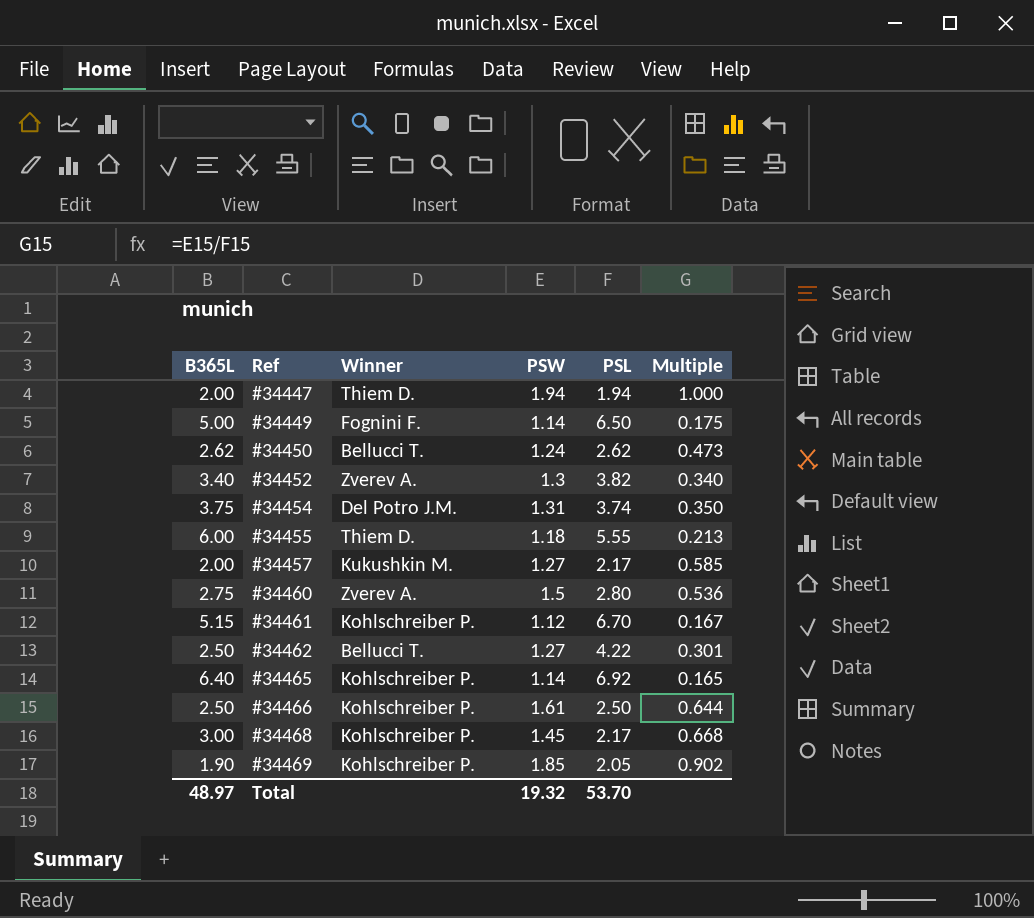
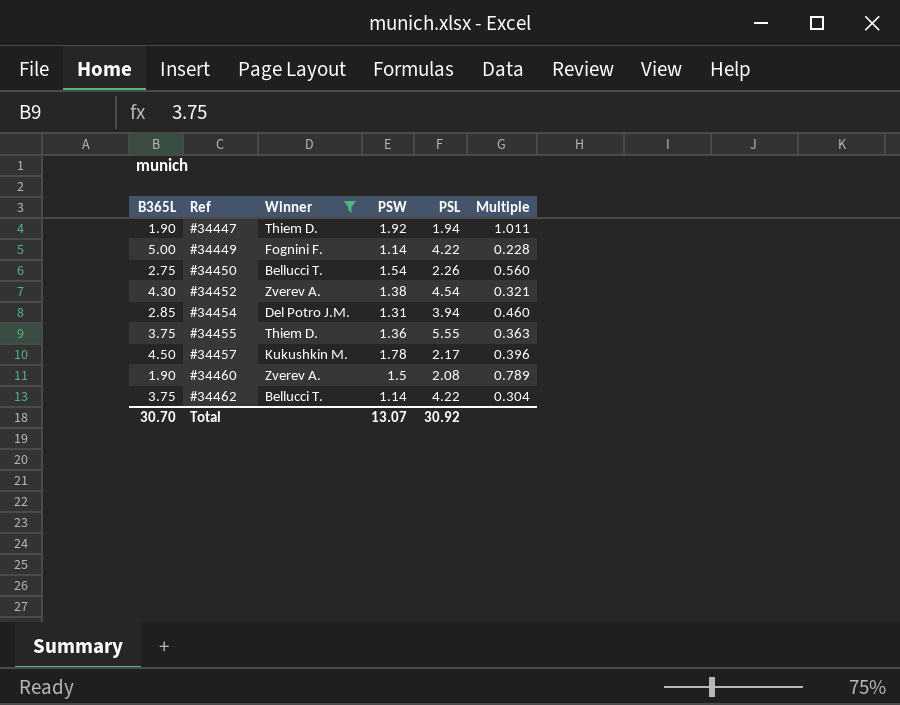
filter: none -> Winner != Kohlschreiber P.
column Multiple | formula: [PSW] / [PSL] -> [PSW] / [B365L]
#34447 | B365L: 2.00 -> 1.90
#34447 | PSW: 1.94 -> 1.92
#34449 | PSL: 6.50 -> 4.22
#34450 | B365L: 2.62 -> 2.75
#34450 | PSW: 1.24 -> 1.54
#34450 | PSL: 2.62 -> 2.26
#34452 | B365L: 3.40 -> 4.30
#34452 | PSW: 1.3 -> 1.38
#34452 | PSL: 3.82 -> 4.54
#34454 | B365L: 3.75 -> 2.85
#34454 | PSL: 3.74 -> 3.94
#34455 | B365L: 6.00 -> 3.75
#34455 | PSW: 1.18 -> 1.36
#34457 | B365L: 2.00 -> 4.50
#34457 | PSW: 1.27 -> 1.78
#34460 | B365L: 2.75 -> 1.90
#34460 | PSL: 2.80 -> 2.08
#34462 | B365L: 2.50 -> 3.75
#34462 | PSW: 1.27 -> 1.14
Total | B365L: 48.97 -> 30.70
Total | PSW: 19.32 -> 13.07
Total | PSL: 53.70 -> 30.92

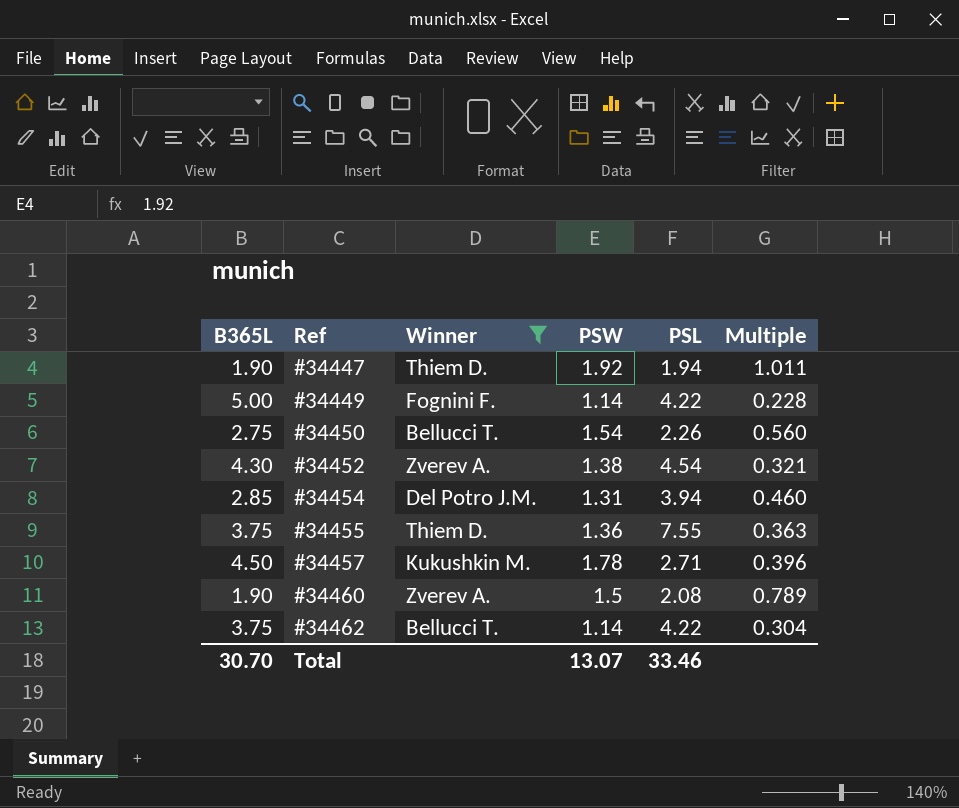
#34455 | PSL: 5.55 -> 7.55
#34457 | PSL: 2.17 -> 2.71
Total | PSL: 30.92 -> 33.46

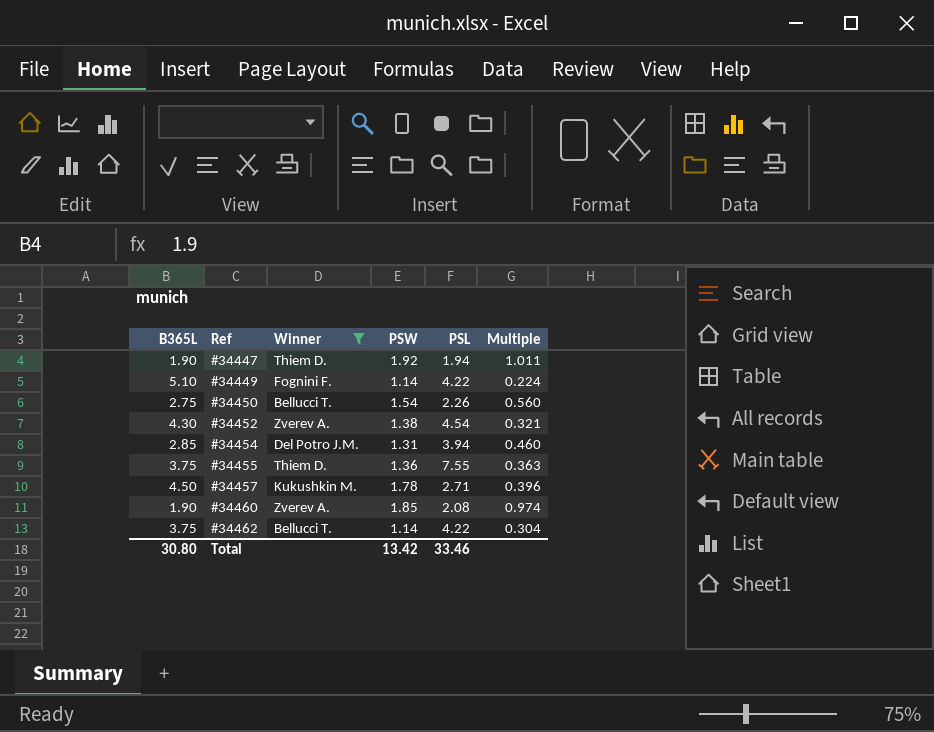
#34449 | B365L: 5.00 -> 5.10
#34449 | Multiple: 0.228 -> 0.224
#34460 | PSW: 1.5 -> 1.85
#34460 | Multiple: 0.789 -> 0.974
Total | B365L: 30.70 -> 30.80
Total | PSW: 13.07 -> 13.42

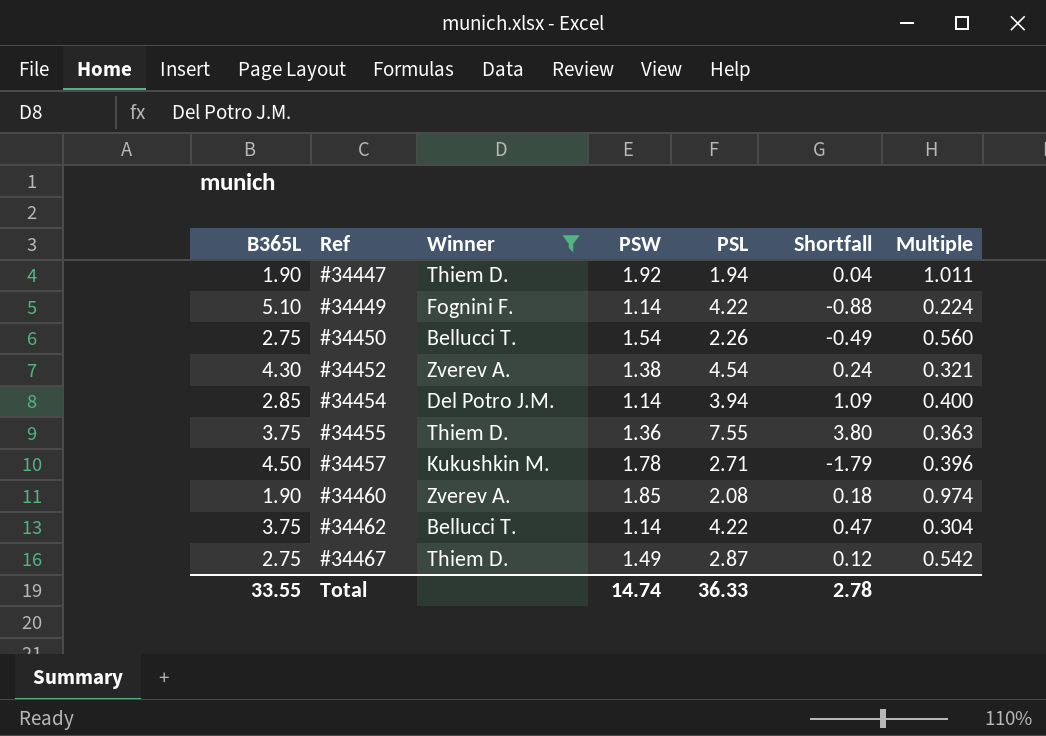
column Shortfall | formula: none -> [PSL] - [B365L]
#34454 | PSW: 1.31 -> 1.14
#34454 | Multiple: 0.460 -> 0.400
row #34467: none -> 2.75 | Thiem D. | 1.49 | 2.87 | 0.12 | 0.542
Total | B365L: 30.80 -> 33.55
Total | PSW: 13.42 -> 14.74
Total | PSL: 33.46 -> 36.33

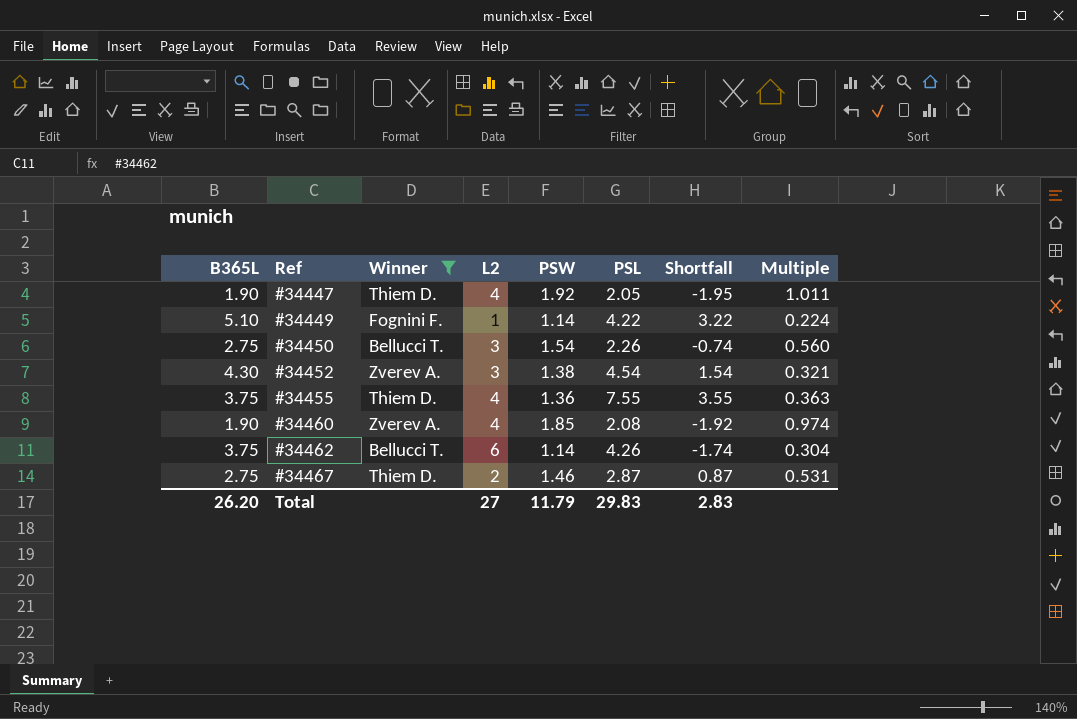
column L2 | position: none -> 4
column Shortfall | formula: [PSL] - [B365L] -> [PSL] - [L2]
row #34454: 2.85 | Del Potro J.M. | 1.14 | 3.94 | 1.09 | 0.400 -> none
row #34457: 4.50 | Kukushkin M. | 1.78 | 2.71 | -1.79 | 0.396 -> none
#34447 | PSL: 1.94 -> 2.05
#34462 | PSL: 4.22 -> 4.26
#34467 | PSW: 1.49 -> 1.46
#34467 | Multiple: 0.542 -> 0.531
Total | B365L: 33.55 -> 26.20
Total | PSW: 14.74 -> 11.79
Total | PSL: 36.33 -> 29.83
Total | Shortfall: 2.78 -> 2.83

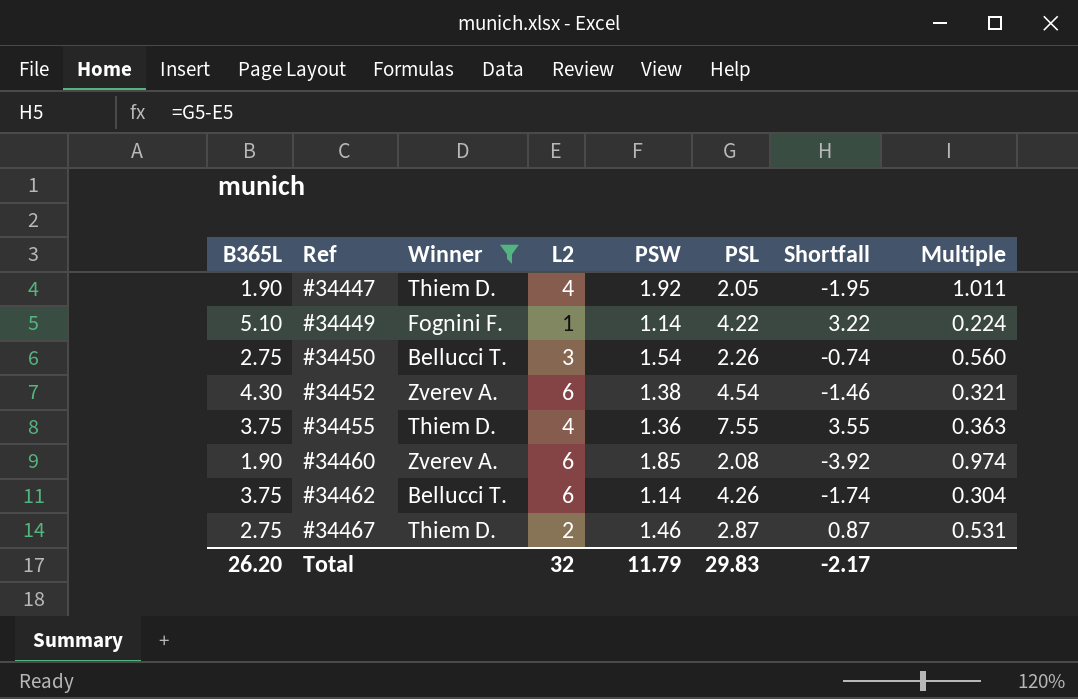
#34452 | L2: 3 -> 6
#34452 | Shortfall: 1.54 -> -1.46
#34460 | L2: 4 -> 6
#34460 | Shortfall: -1.92 -> -3.92
Total | L2: 27 -> 32
Total | Shortfall: 2.83 -> -2.17

